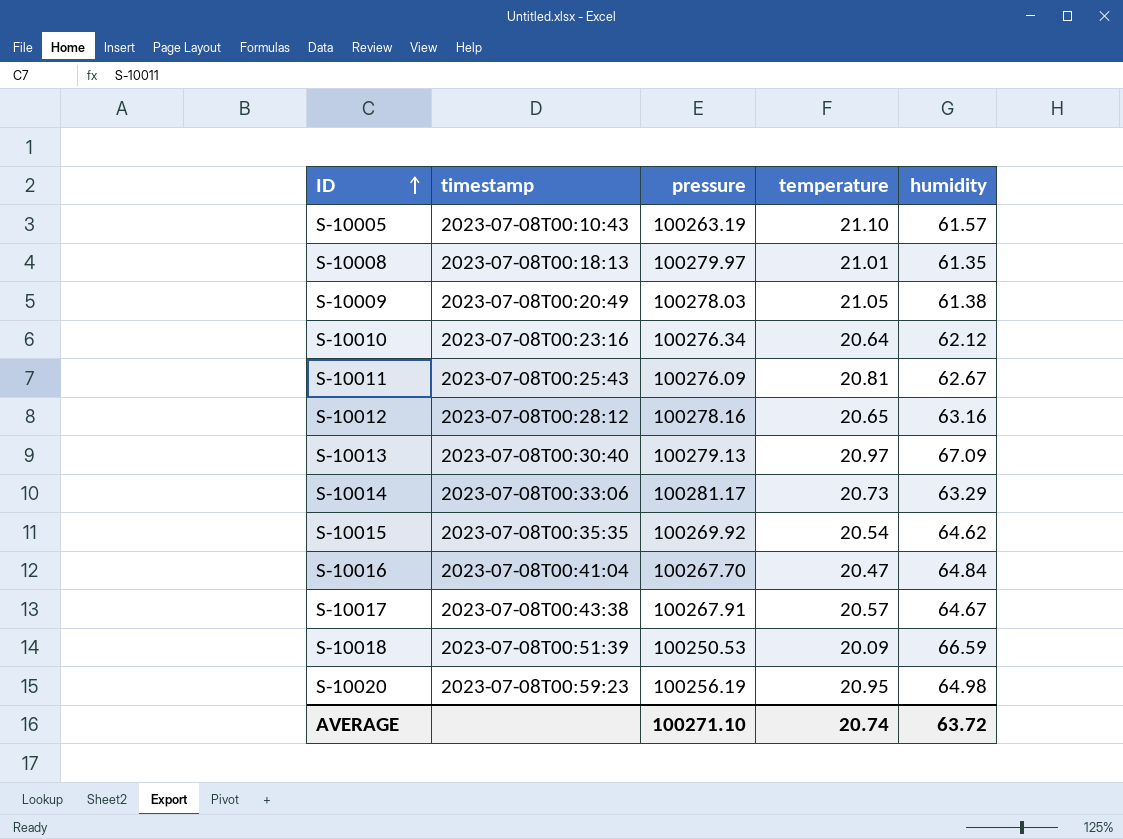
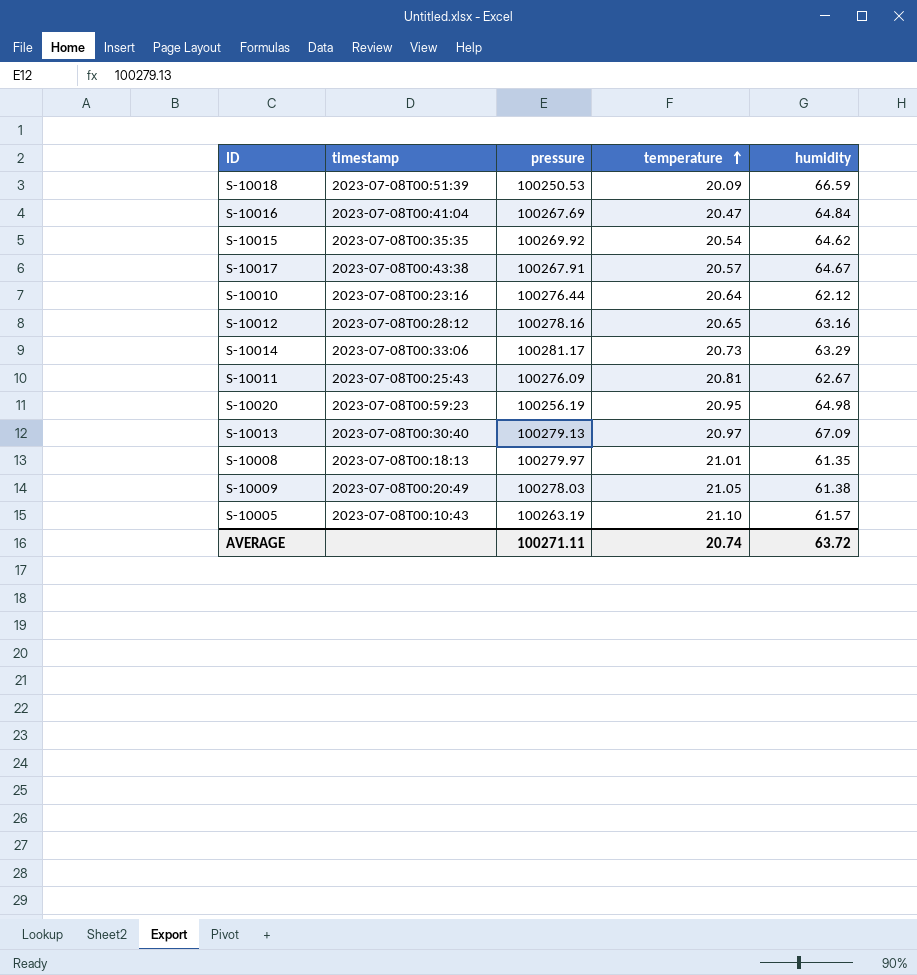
row order: ID ascending -> temperature ascending
S-10016 | pressure: 100267.70 -> 100267.69
S-10010 | pressure: 100276.34 -> 100276.44
AVERAGE | pressure: 100271.10 -> 100271.11

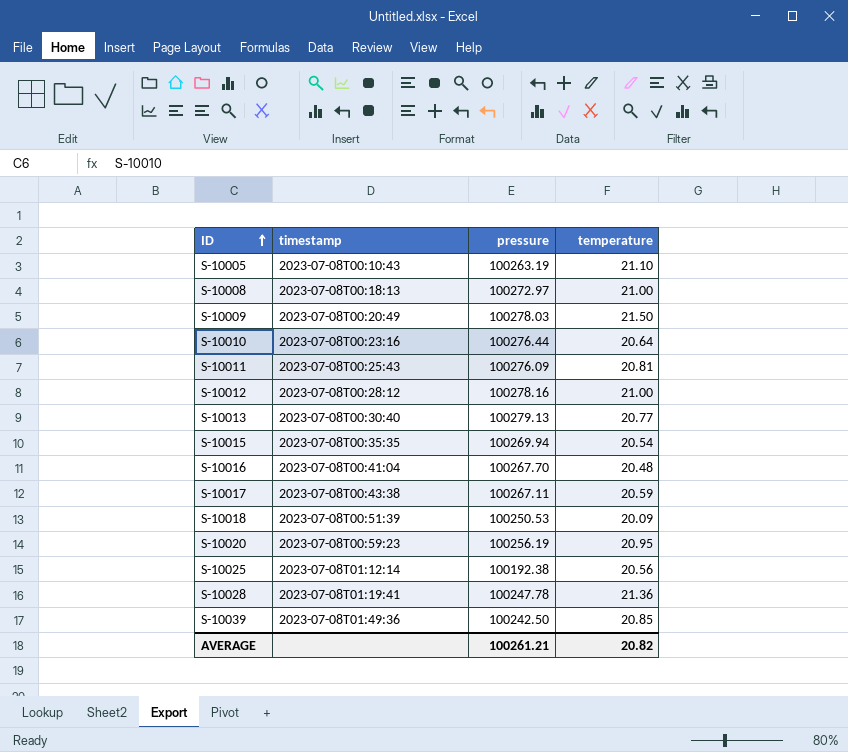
row order: temperature ascending -> ID ascending
column humidity | position: 5 -> none
row S-10014: 2023-07-08T00:33:06 | 100281.17 | 20.73 | 63.29 -> none
S-10008 | pressure: 100279.97 -> 100272.97
S-10008 | temperature: 21.01 -> 21.00
S-10009 | temperature: 21.05 -> 21.50
S-10012 | temperature: 20.65 -> 21.00
S-10013 | temperature: 20.97 -> 20.77
S-10015 | pressure: 100269.92 -> 100269.94
S-10016 | pressure: 100267.69 -> 100267.70
S-10016 | temperature: 20.47 -> 20.48
S-10017 | pressure: 100267.91 -> 100267.11
S-10017 | temperature: 20.57 -> 20.59
row S-10025: none -> 2023-07-08T01:12:14 | 100192.38 | 20.56
row S-10028: none -> 2023-07-08T01:19:41 | 100247.78 | 21.36
row S-10039: none -> 2023-07-08T01:49:36 | 100242.50 | 20.85
AVERAGE | pressure: 100271.11 -> 100261.21
AVERAGE | temperature: 20.74 -> 20.82

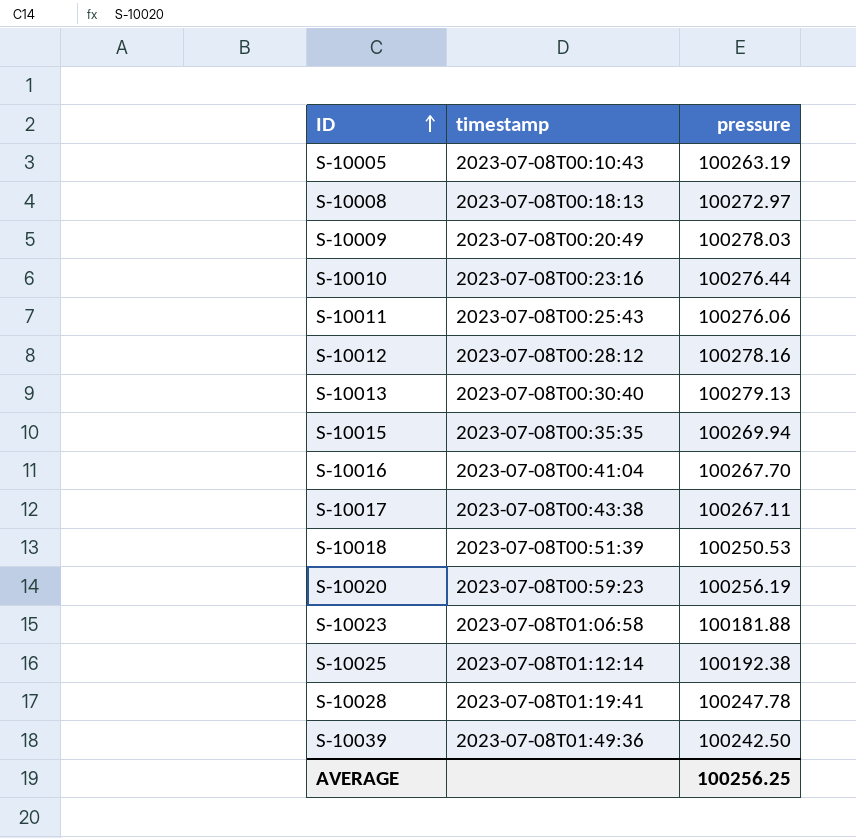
column temperature | position: 4 -> none
S-10011 | pressure: 100276.09 -> 100276.06
row S-10023: none -> 2023-07-08T01:06:58 | 100181.88
AVERAGE | pressure: 100261.21 -> 100256.25

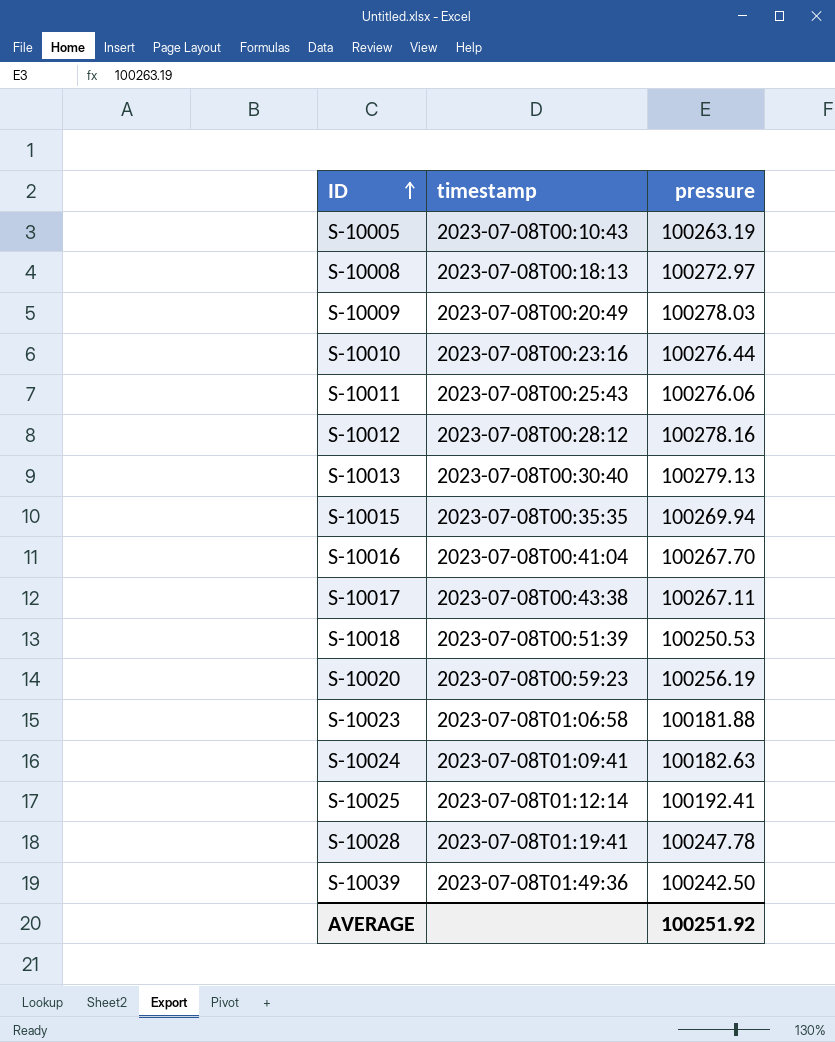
row S-10024: none -> 2023-07-08T01:09:41 | 100182.63
S-10025 | pressure: 100192.38 -> 100192.41
AVERAGE | pressure: 100256.25 -> 100251.92

